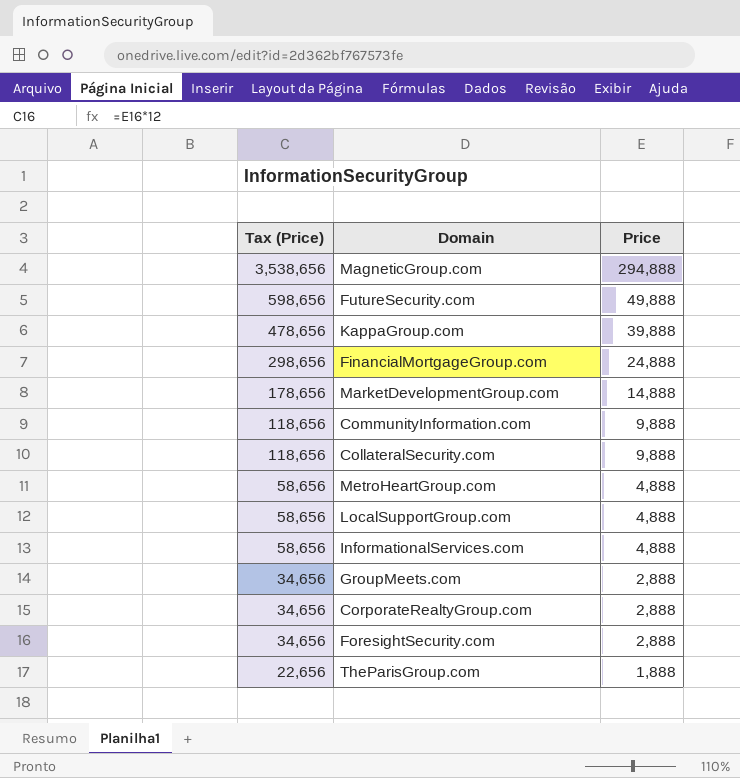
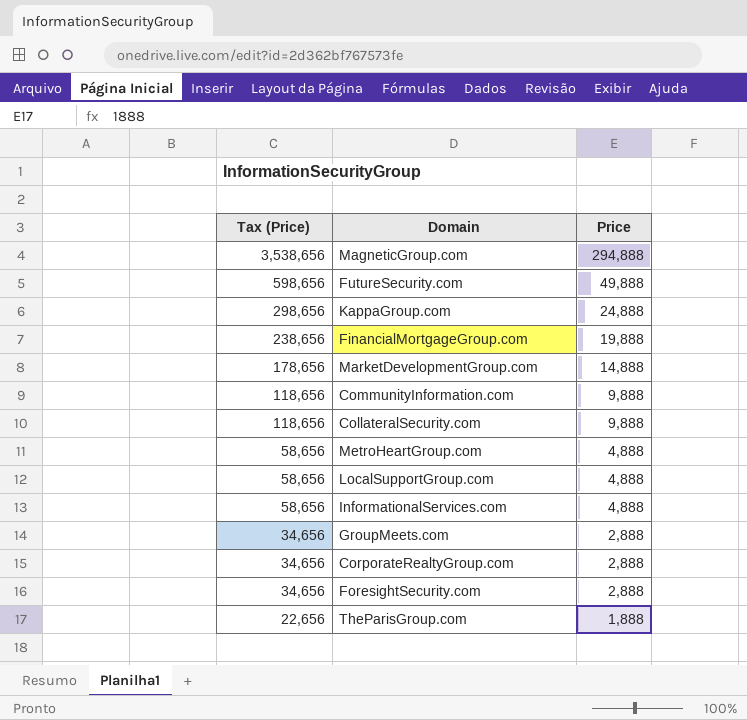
KappaGroup.com | Tax (Price): 478,656 -> 298,656
KappaGroup.com | Price: 39,888 -> 24,888
FinancialMortgageGroup.com | Tax (Price): 298,656 -> 238,656
FinancialMortgageGroup.com | Price: 24,888 -> 19,888

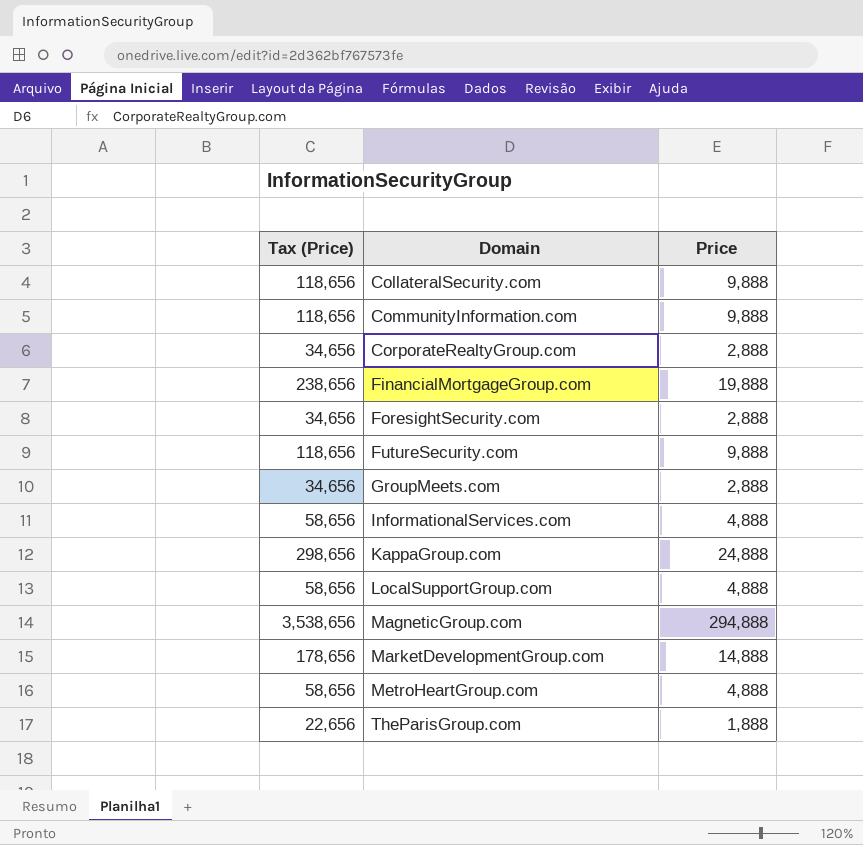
row order: Tax (Price) descending -> Domain ascending
FutureSecurity.com | Tax (Price): 598,656 -> 118,656
FutureSecurity.com | Price: 49,888 -> 9,888

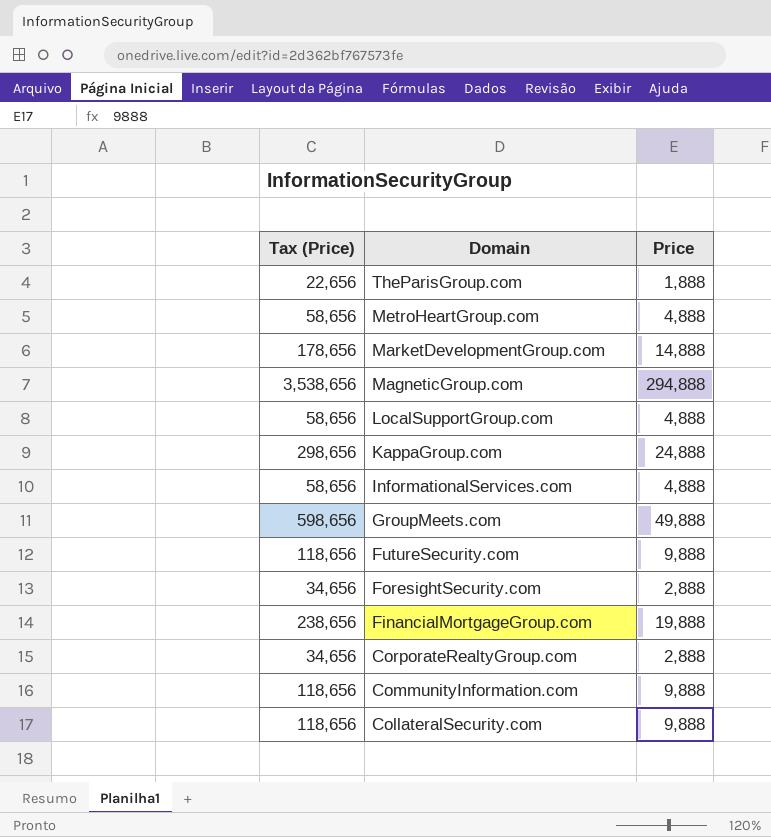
row order: Domain ascending -> Domain descending
GroupMeets.com | Tax (Price): 34,656 -> 598,656
GroupMeets.com | Price: 2,888 -> 49,888

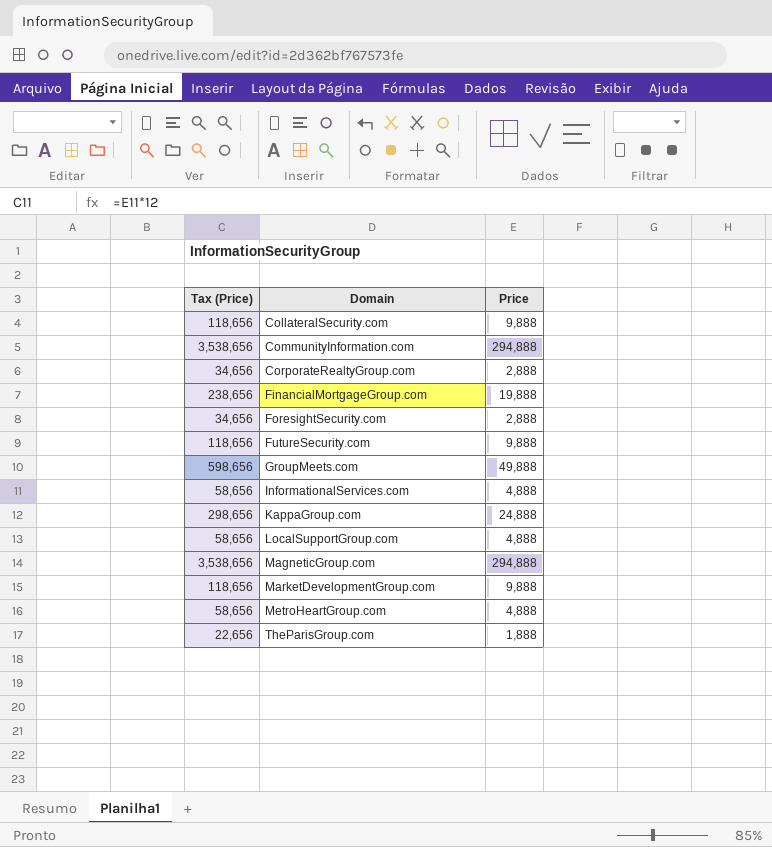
row order: Domain descending -> Domain ascending
CommunityInformation.com | Tax (Price): 118,656 -> 3,538,656
CommunityInformation.com | Price: 9,888 -> 294,888
MarketDevelopmentGroup.com | Tax (Price): 178,656 -> 118,656
MarketDevelopmentGroup.com | Price: 14,888 -> 9,888

